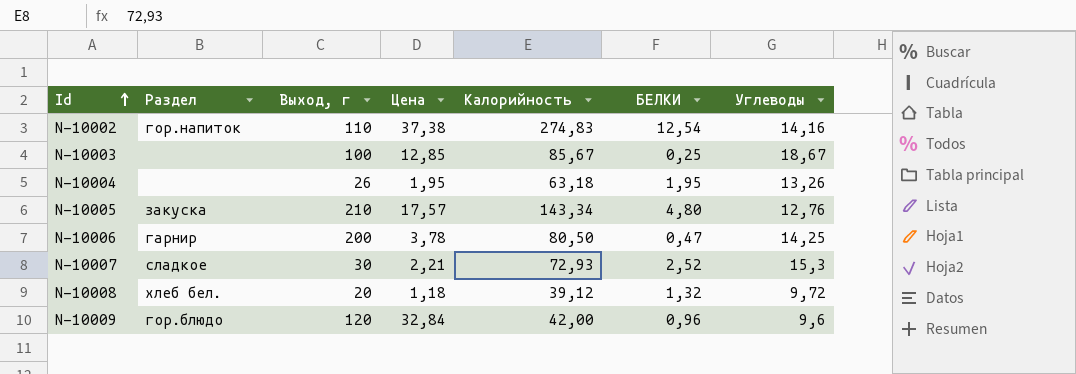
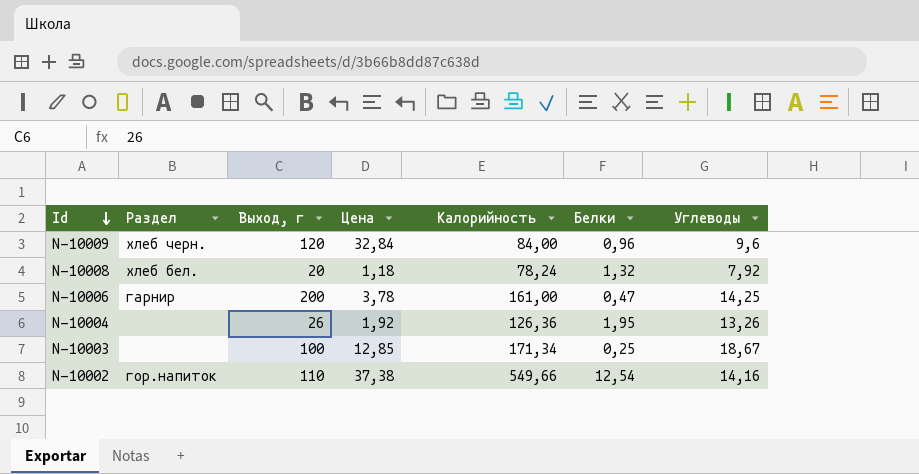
row order: Id ascending -> Id descending
column name: БЕЛКИ -> Белки
row N-10005: закуска | 210 | 17,57 | 143,34 | 4,80 | 12,76 -> none
row N-10007: сладкое | 30 | 2,21 | 72,93 | 2,52 | 15,3 -> none
N-10009 | Раздел: гор.блюдо -> хлеб черн.
N-10009 | Калорийность: 42,00 -> 84,00
N-10008 | Калорийность: 39,12 -> 78,24
N-10008 | Углеводы: 9,72 -> 7,92
N-10006 | Калорийность: 80,50 -> 161,00
N-10004 | Цена: 1,95 -> 1,92
N-10004 | Калорийность: 63,18 -> 126,36
N-10003 | Калорийность: 85,67 -> 171,34
N-10002 | Калорийность: 274,83 -> 549,66

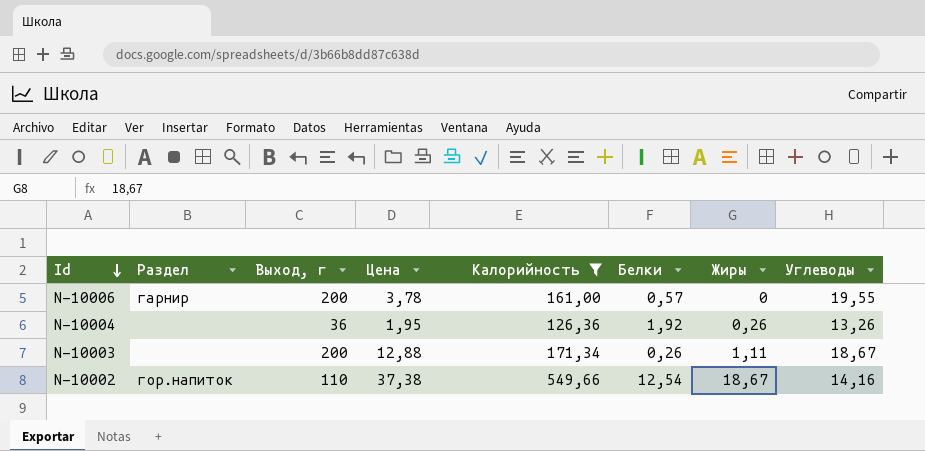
filter: none -> Калорийность >= 126,36
column Жиры | position: none -> 7
N-10006 | Белки: 0,47 -> 0,57
N-10006 | Углеводы: 14,25 -> 19,55
N-10004 | Выход, г: 26 -> 36
N-10004 | Цена: 1,92 -> 1,95
N-10004 | Белки: 1,95 -> 1,92
N-10003 | Выход, г: 100 -> 200
N-10003 | Цена: 12,85 -> 12,88
N-10003 | Белки: 0,25 -> 0,26

